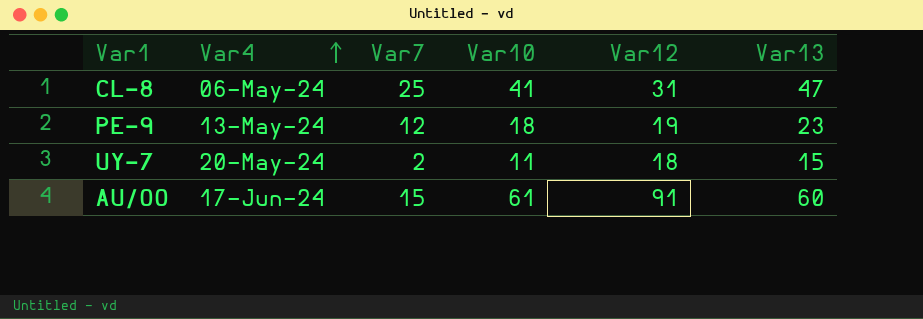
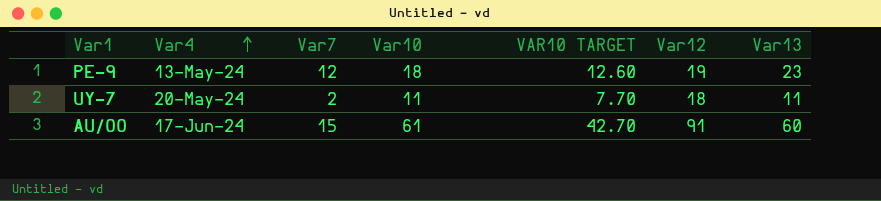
column VAR10 TARGET | formula: none -> [Var10] * 0.7
row CL-8: 06-May-24 | 25 | 41 | 31 | 47 -> none
UY-7 | Var13: 15 -> 11

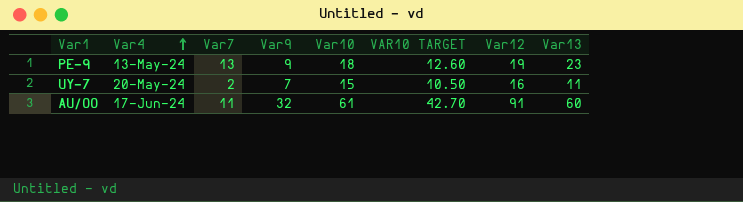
column Var9 | position: none -> 4
PE-9 | Var7: 12 -> 13
UY-7 | Var10: 11 -> 15
UY-7 | VAR10 TARGET: 7.70 -> 10.50
UY-7 | Var12: 18 -> 16
AU/OO | Var7: 15 -> 11

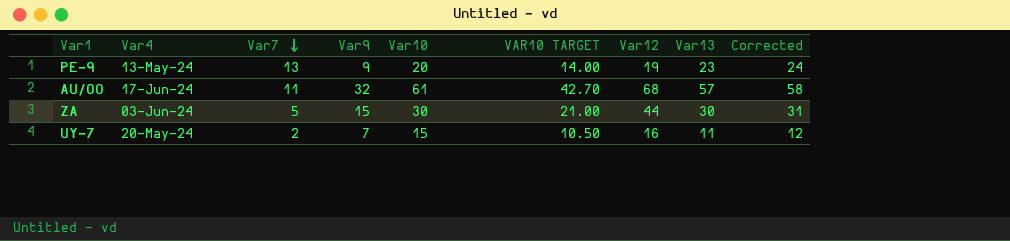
row order: Var4 ascending -> Var7 descending
column Corrected | formula: none -> [Var13] + 1
PE-9 | Var10: 18 -> 20
PE-9 | VAR10 TARGET: 12.60 -> 14.00
AU/OO | Var12: 91 -> 68
AU/OO | Var13: 60 -> 57
row ZA: none -> 03-Jun-24 | 5 | 15 | 30 | 21.00 | 44 | 30 | 31

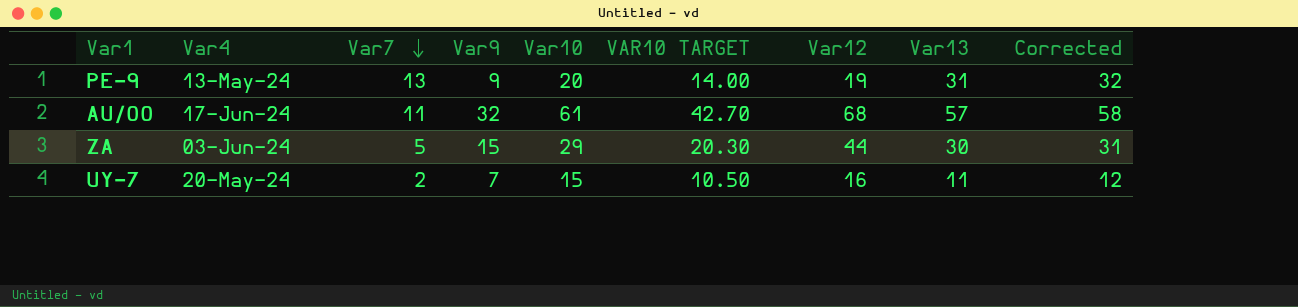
PE-9 | Var13: 23 -> 31
PE-9 | Corrected: 24 -> 32
ZA | Var10: 30 -> 29
ZA | VAR10 TARGET: 21.00 -> 20.30

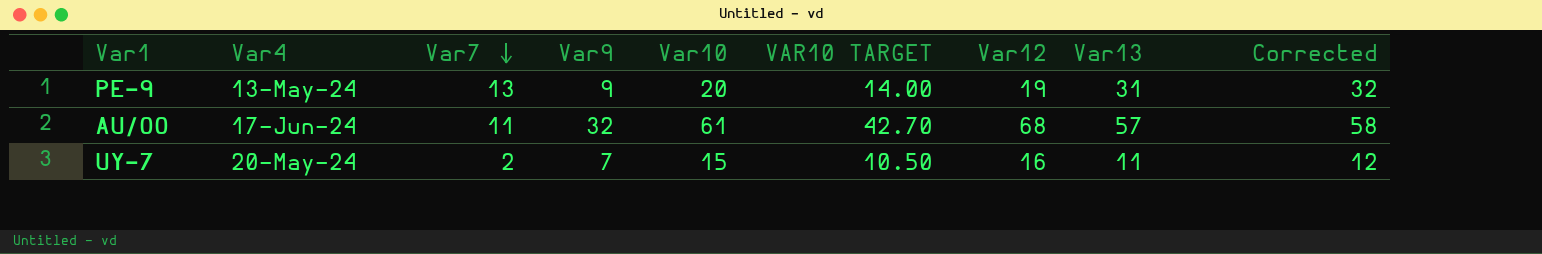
row ZA: 03-Jun-24 | 5 | 15 | 29 | 20.30 | 44 | 30 | 31 -> none

